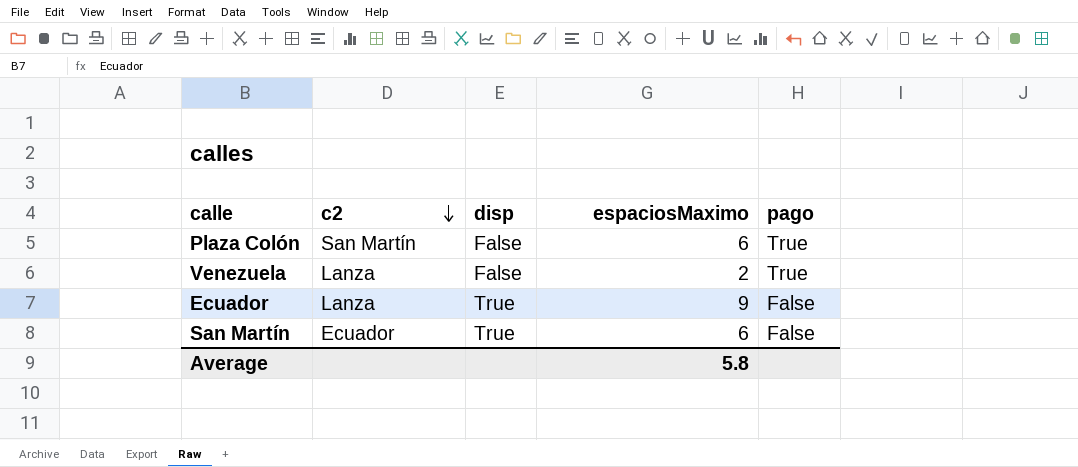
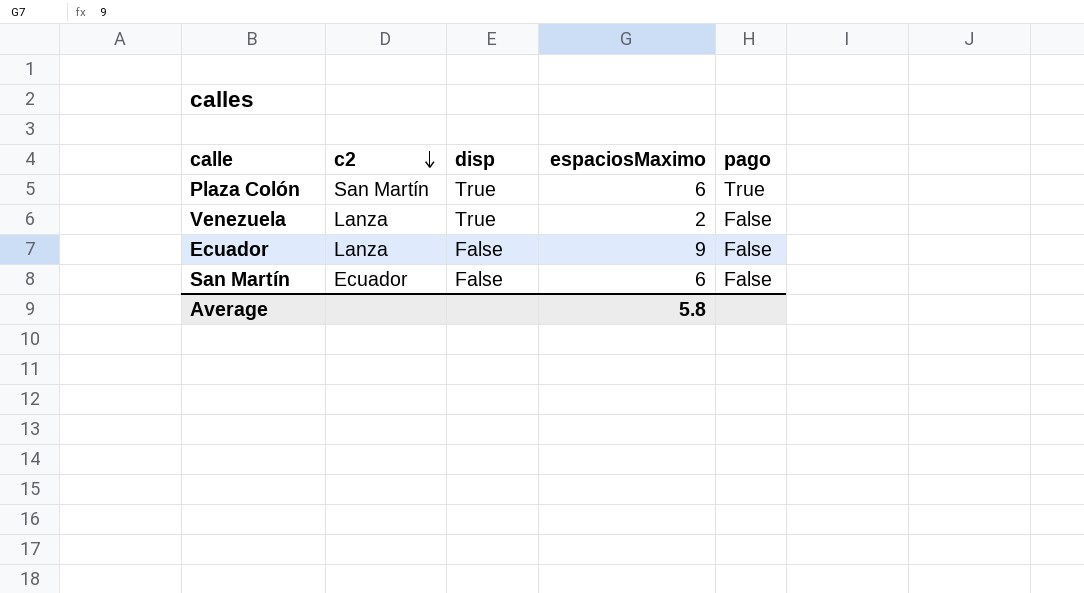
Plaza Colón | disp: False -> True
Venezuela | disp: False -> True
Venezuela | pago: True -> False
Ecuador | disp: True -> False
San Martín | disp: True -> False

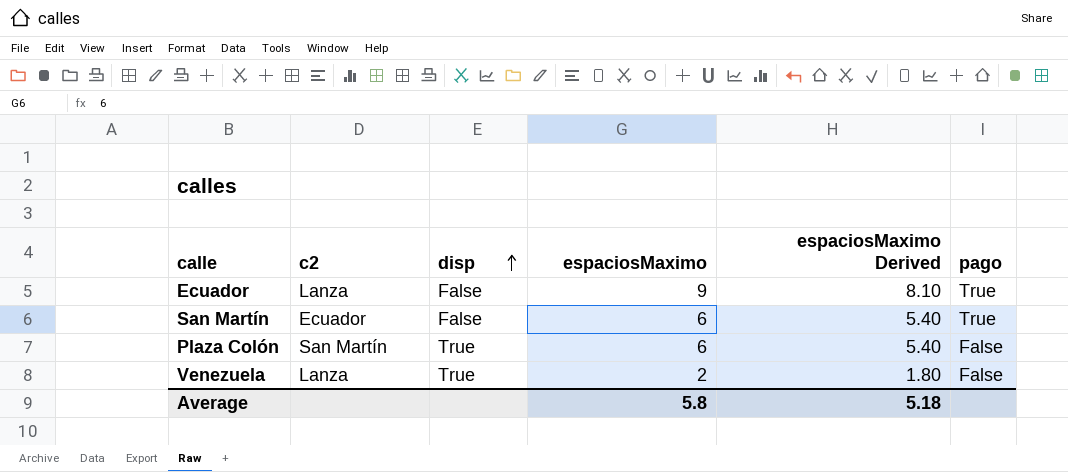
row order: c2 descending -> disp ascending
column espaciosMaximo Derived | formula: none -> [espaciosMaximo] * 0.9
Ecuador | pago: False -> True
San Martín | pago: False -> True
Plaza Colón | pago: True -> False

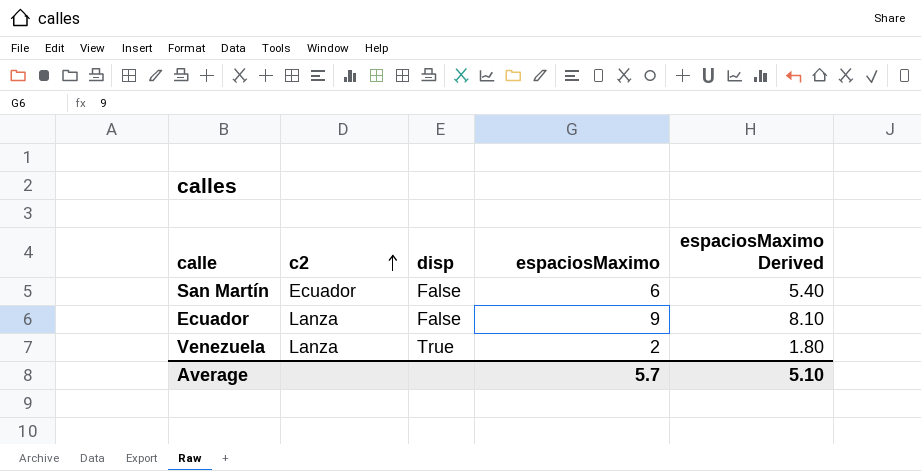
row order: disp ascending -> c2 ascending
column pago | position: 6 -> none
row Plaza Colón: San Martín | True | 6 | 5.40 | False -> none
Average | espaciosMaximo: 5.8 -> 5.7
Average | espaciosMaximo Derived: 5.18 -> 5.10

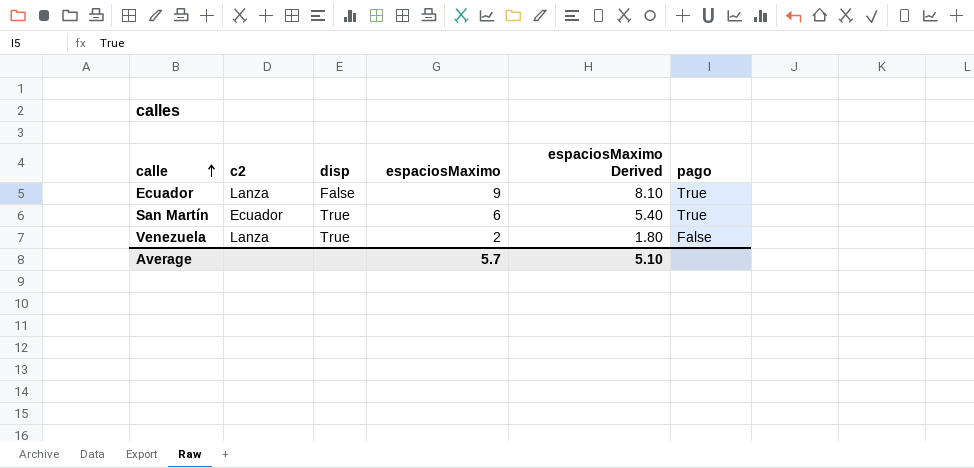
row order: c2 ascending -> calle ascending
column pago | position: none -> 6
San Martín | disp: False -> True

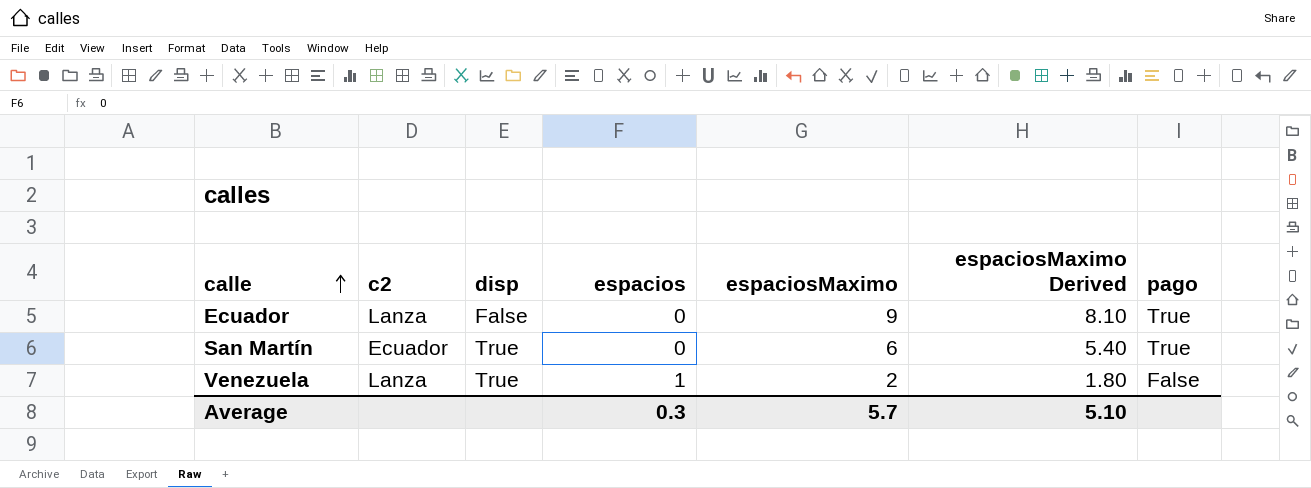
column espacios | position: none -> 4

